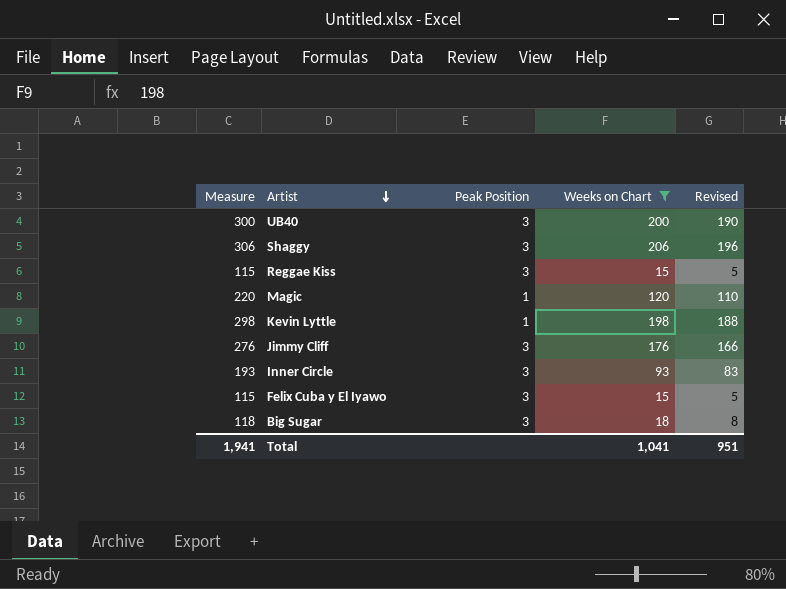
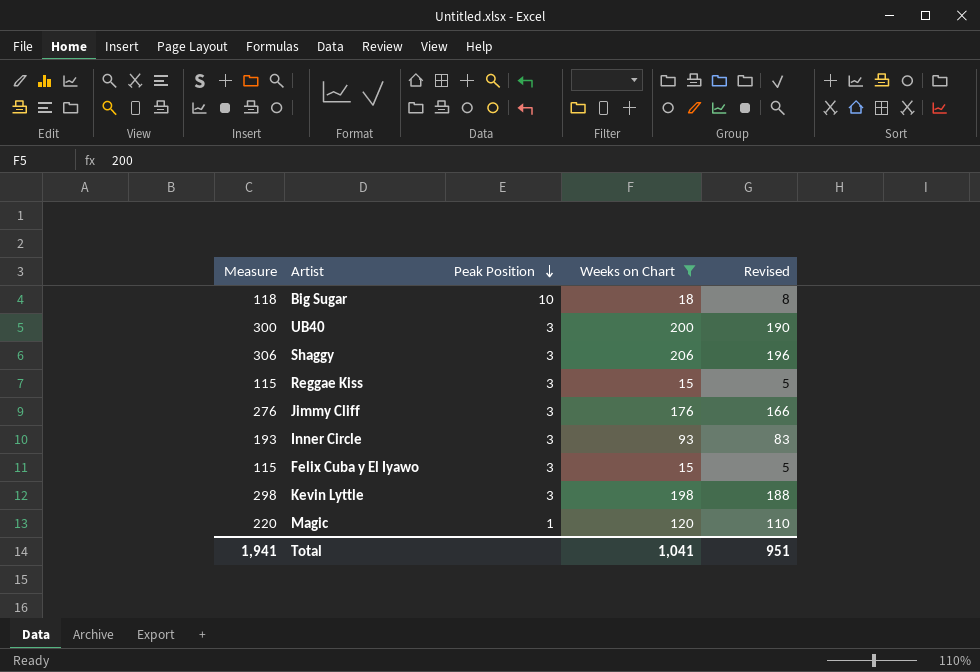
row order: Artist descending -> Peak Position descending
Big Sugar | Peak Position: 3 -> 10
Kevin Lyttle | Peak Position: 1 -> 3

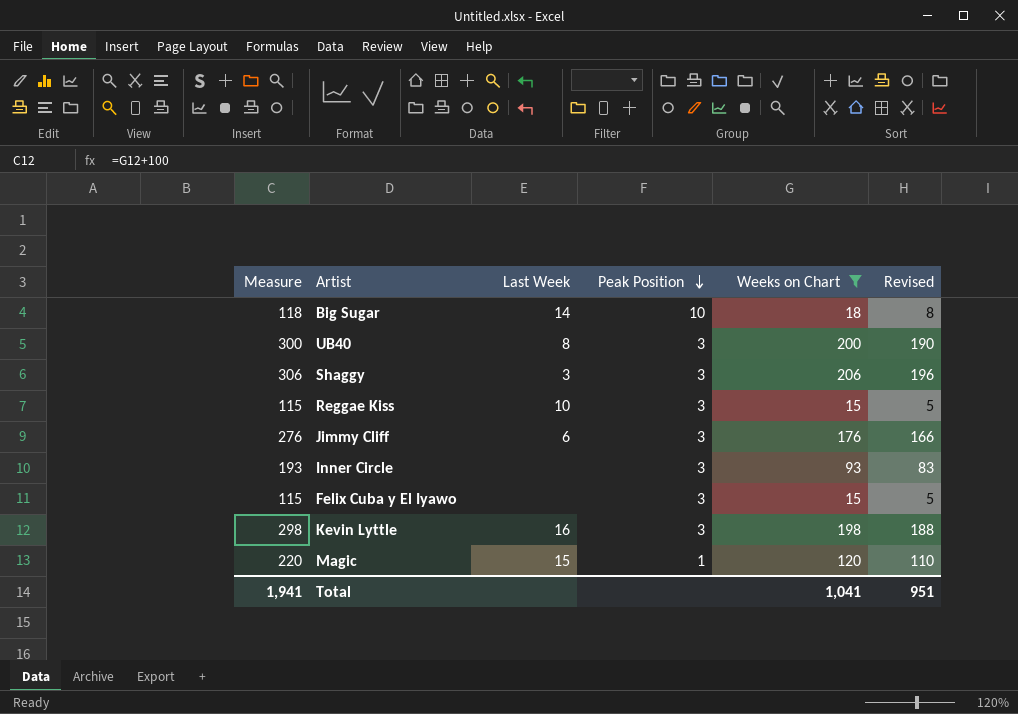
column Last Week | position: none -> 3

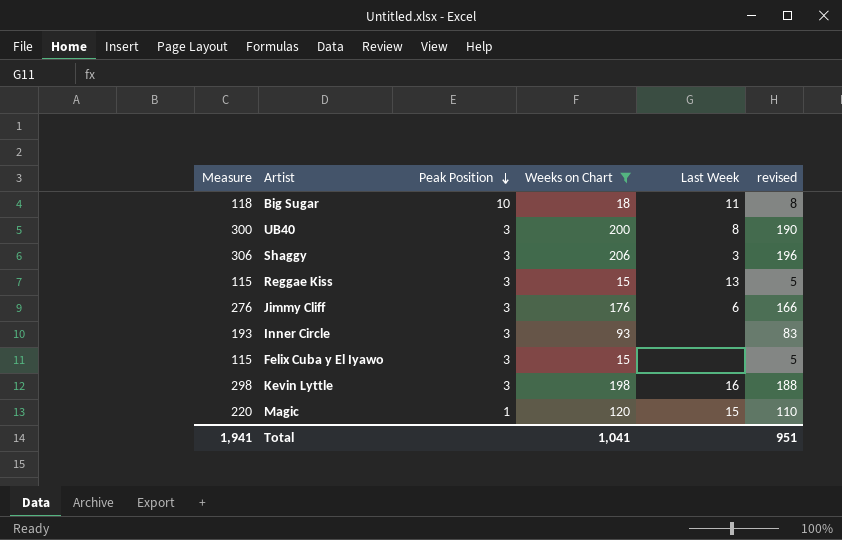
column Last Week | position: 3 -> 5
column name: Revised -> revised
Big Sugar | Last Week: 14 -> 11
Reggae Kiss | Last Week: 10 -> 13

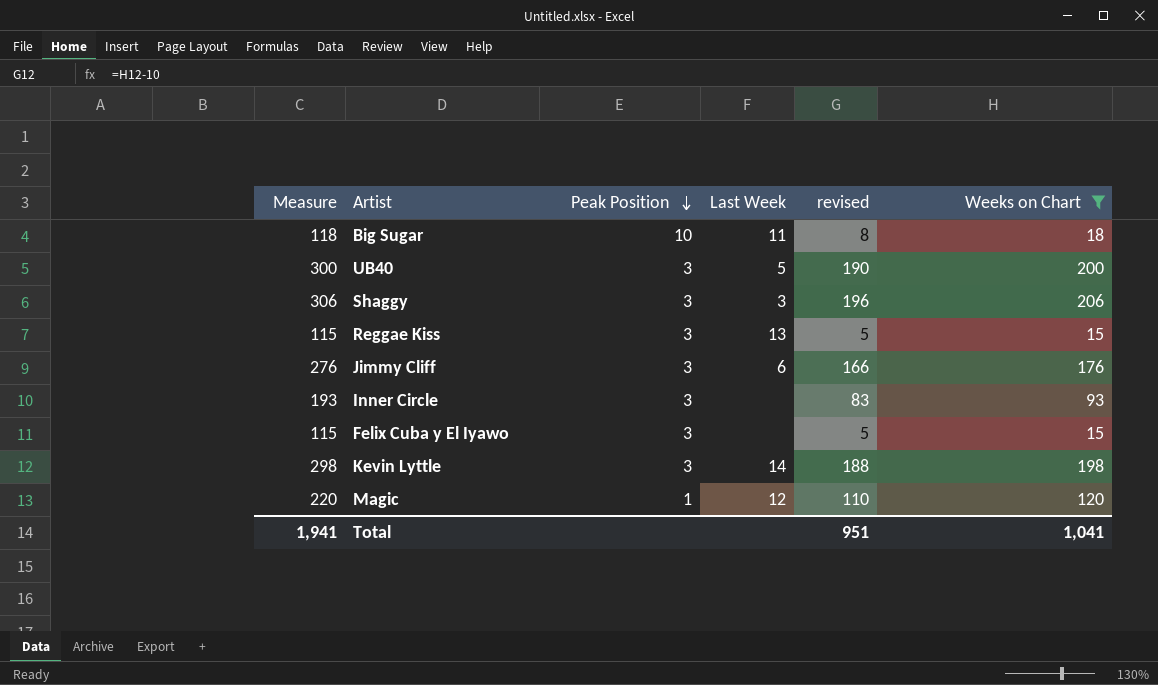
column Weeks on Chart | position: 4 -> 6
UB40 | Last Week: 8 -> 5
Kevin Lyttle | Last Week: 16 -> 14
Magic | Last Week: 15 -> 12

